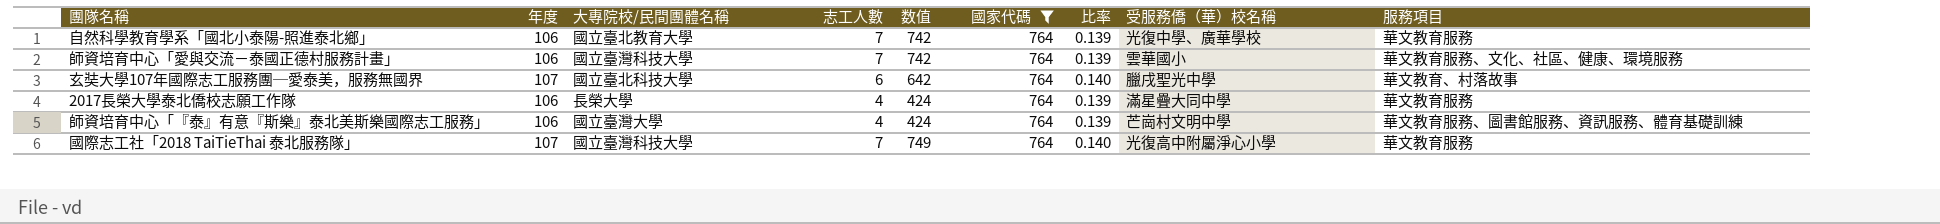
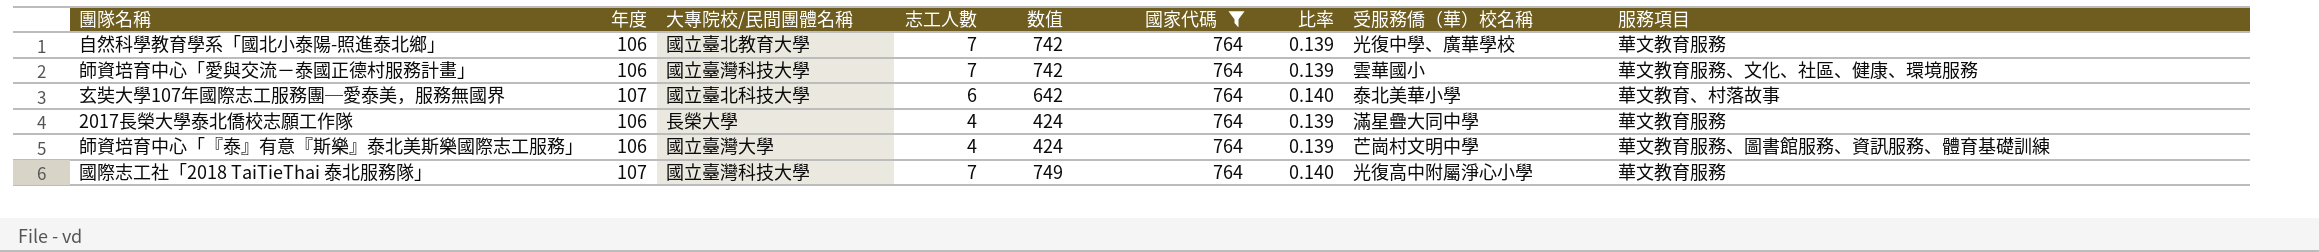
玄奘大學107年國際志工服務團─愛泰美，服務無國界 | 受服務僑（華）校名稱: 臘戌聖光中學 -> 泰北美華小學

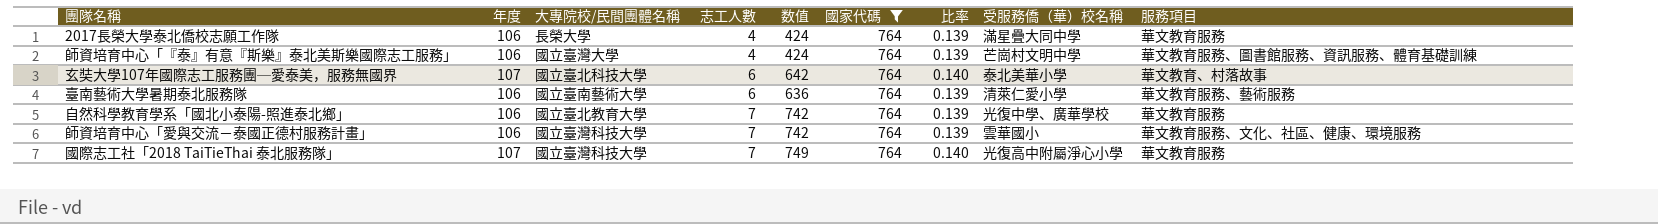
row order: none -> 志工人數 ascending
row 臺南藝術大學暑期泰北服務隊: none -> 106 | 國立臺南藝術大學 | 6 | 636 | 764 | 0.139 | 清萊仁愛小學 | 華文教育服務、藝術服務

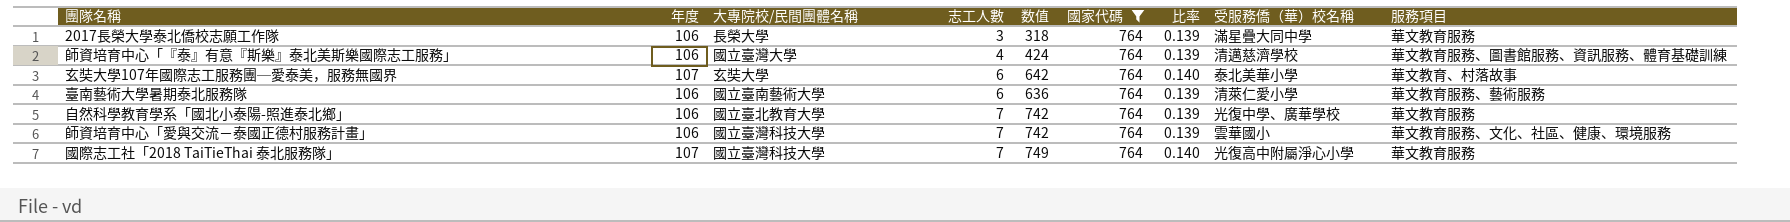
2017長榮大學泰北僑校志願工作隊 | 志工人數: 4 -> 3
2017長榮大學泰北僑校志願工作隊 | 数值: 424 -> 318
師資培育中心「『泰』有意『斯樂』泰北美斯樂國際志工服務」 | 受服務僑（華）校名稱: 芒崗村文明中學 -> 清邁慈濟學校
玄奘大學107年國際志工服務團─愛泰美，服務無國界 | 大專院校/民間團體名稱: 國立臺北科技大學 -> 玄奘大學

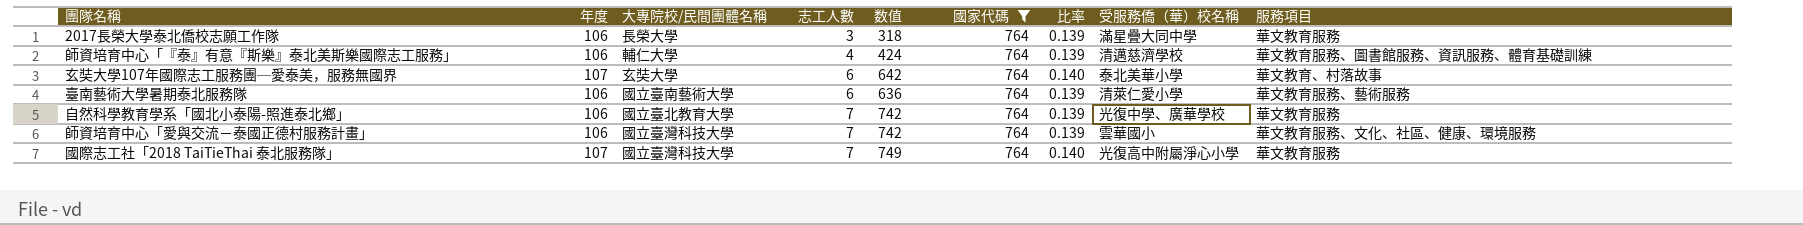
師資培育中心「『泰』有意『斯樂』泰北美斯樂國際志工服務」 | 大專院校/民間團體名稱: 國立臺灣大學 -> 輔仁大學

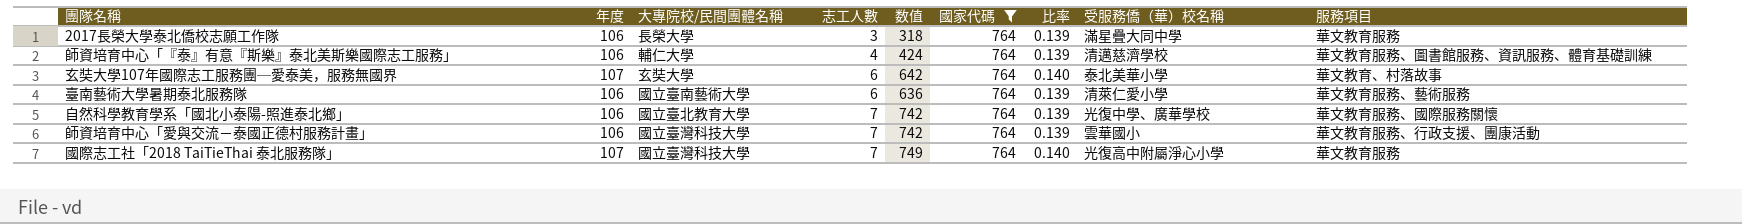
自然科學教育學系「國北小泰陽-照進泰北鄉」 | 服務項目: 華文教育服務 -> 華文教育服務、國際服務關懷
師資培育中心「愛與交流－泰國正德村服務計畫」 | 服務項目: 華文教育服務、文化、社區、健康、環境服務 -> 華文教育服務、行政支援、團康活動

